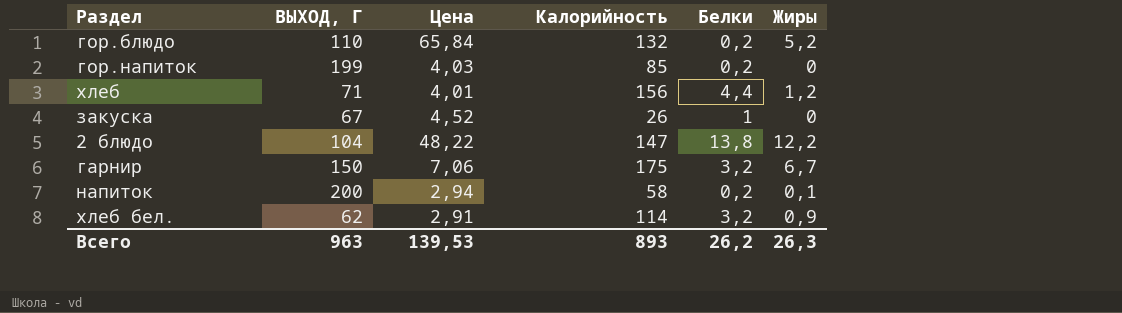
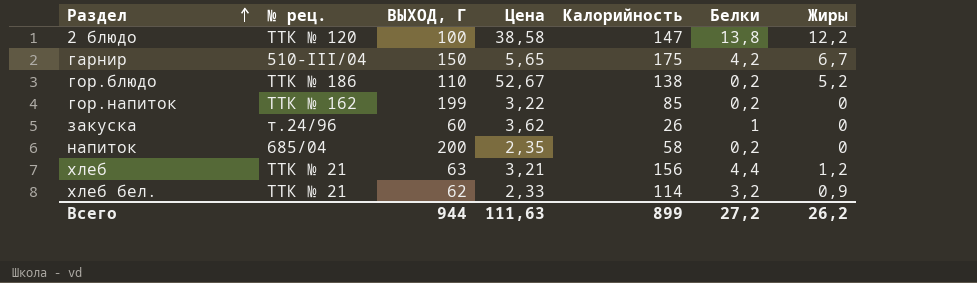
row order: none -> Раздел ascending
column № рец. | position: none -> 2
2 блюдо | ВЫХОД, Г: 104 -> 100
2 блюдо | Цена: 48,22 -> 38,58
гарнир | Цена: 7,06 -> 5,65
гарнир | Белки: 3,2 -> 4,2
гор.блюдо | Цена: 65,84 -> 52,67
гор.блюдо | Калорийность: 132 -> 138
гор.напиток | Цена: 4,03 -> 3,22
закуска | ВЫХОД, Г: 67 -> 60
закуска | Цена: 4,52 -> 3,62
напиток | Цена: 2,94 -> 2,35
напиток | Жиры: 0,1 -> 0
хлеб | ВЫХОД, Г: 71 -> 63
хлеб | Цена: 4,01 -> 3,21
хлеб бел. | Цена: 2,91 -> 2,33
Всего | ВЫХОД, Г: 963 -> 944
Всего | Цена: 139,53 -> 111,63
Всего | Калорийность: 893 -> 899
Всего | Белки: 26,2 -> 27,2
Всего | Жиры: 26,3 -> 26,2

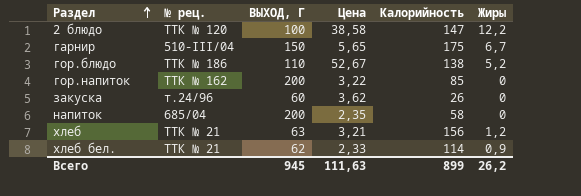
column Белки | position: 6 -> none
гор.напиток | ВЫХОД, Г: 199 -> 200
Всего | ВЫХОД, Г: 944 -> 945

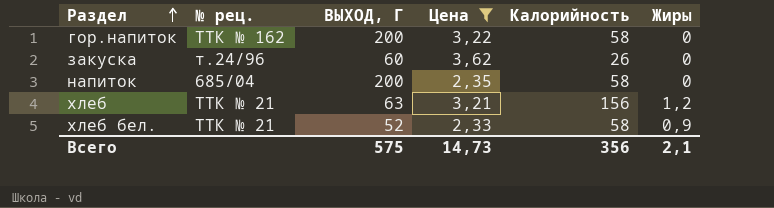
filter: none -> Цена <= 3,62
гор.напиток | Калорийность: 85 -> 58
хлеб бел. | ВЫХОД, Г: 62 -> 52
хлеб бел. | Калорийность: 114 -> 58
Всего | ВЫХОД, Г: 945 -> 575
Всего | Цена: 111,63 -> 14,73
Всего | Калорийность: 899 -> 356
Всего | Жиры: 26,2 -> 2,1

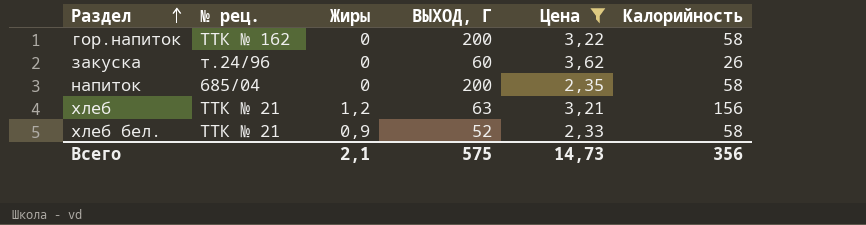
column Жиры | position: 6 -> 3

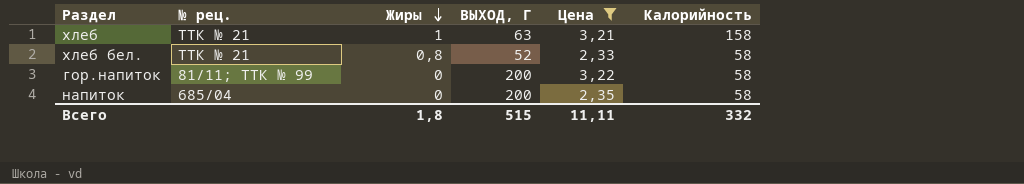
row order: Раздел ascending -> Жиры descending
row закуска: т.24/96 | 0 | 60 | 3,62 | 26 -> none
хлеб | Жиры: 1,2 -> 1
хлеб | Калорийность: 156 -> 158
хлеб бел. | Жиры: 0,9 -> 0,8
гор.напиток | № рец.: ТТК № 162 -> 81/11; ТТК № 99
Всего | Жиры: 2,1 -> 1,8
Всего | ВЫХОД, Г: 575 -> 515
Всего | Цена: 14,73 -> 11,11
Всего | Калорийность: 356 -> 332

